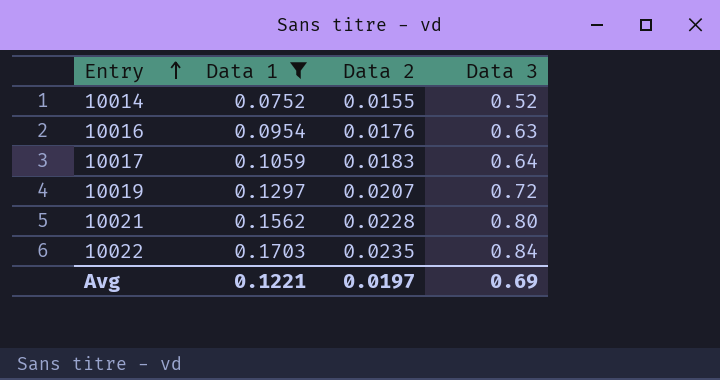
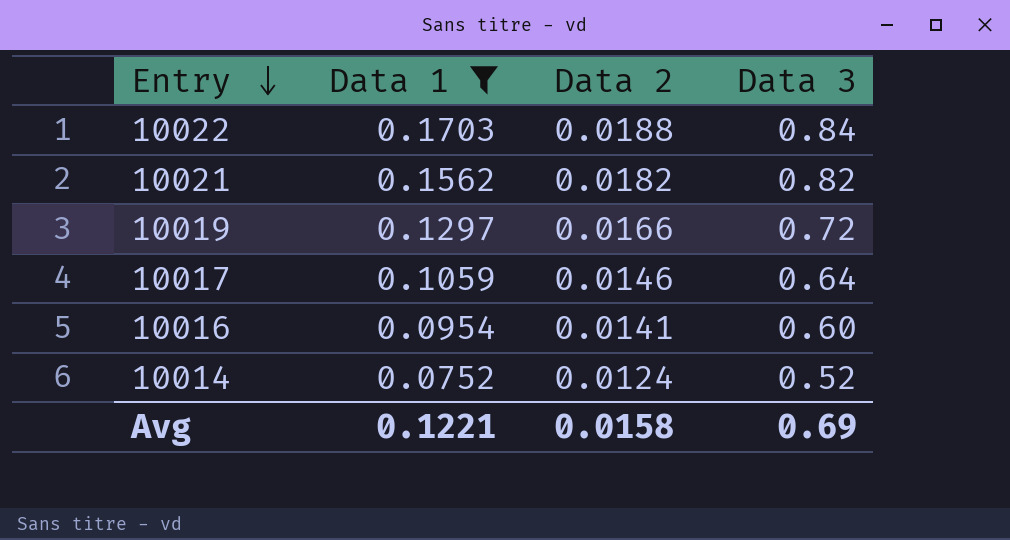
row order: Entry ascending -> Entry descending
10022 | Data 2: 0.0235 -> 0.0188
10021 | Data 2: 0.0228 -> 0.0182
10021 | Data 3: 0.80 -> 0.82
10019 | Data 2: 0.0207 -> 0.0166
10017 | Data 2: 0.0183 -> 0.0146
10016 | Data 2: 0.0176 -> 0.0141
10016 | Data 3: 0.63 -> 0.60
10014 | Data 2: 0.0155 -> 0.0124
Avg | Data 2: 0.0197 -> 0.0158

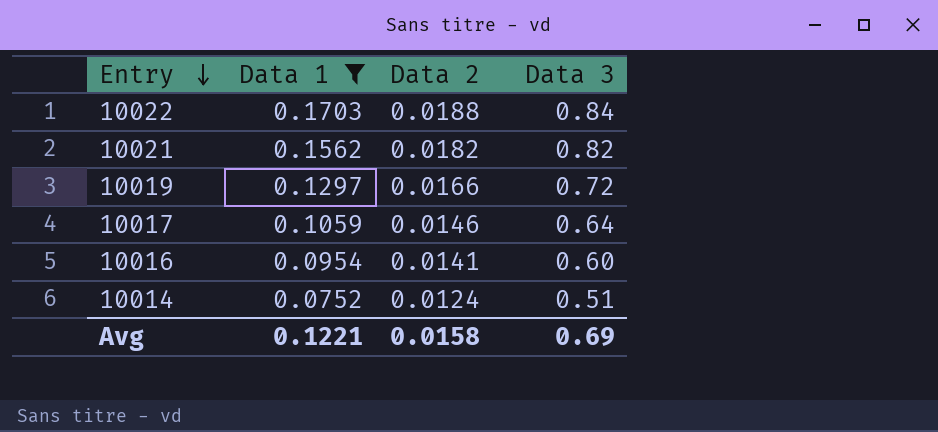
10014 | Data 3: 0.52 -> 0.51

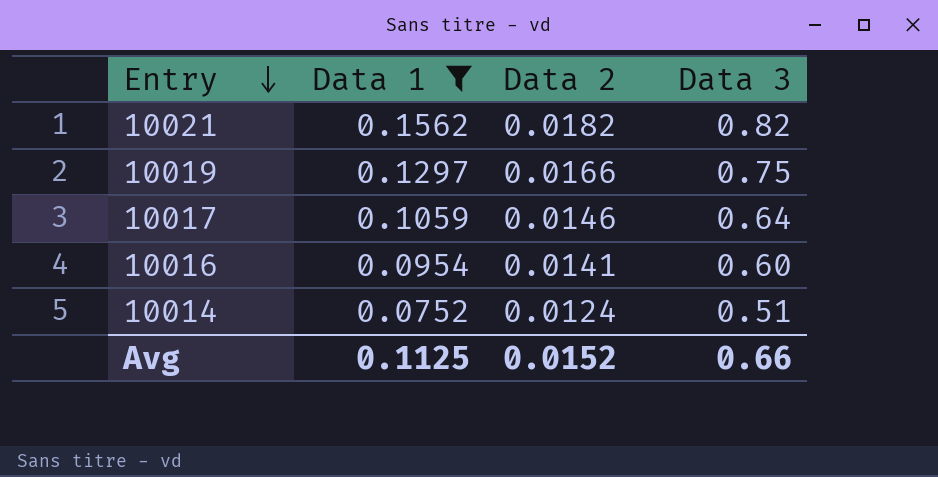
row 10022: 0.1703 | 0.0188 | 0.84 -> none
10019 | Data 3: 0.72 -> 0.75
Avg | Data 1: 0.1221 -> 0.1125
Avg | Data 2: 0.0158 -> 0.0152
Avg | Data 3: 0.69 -> 0.66

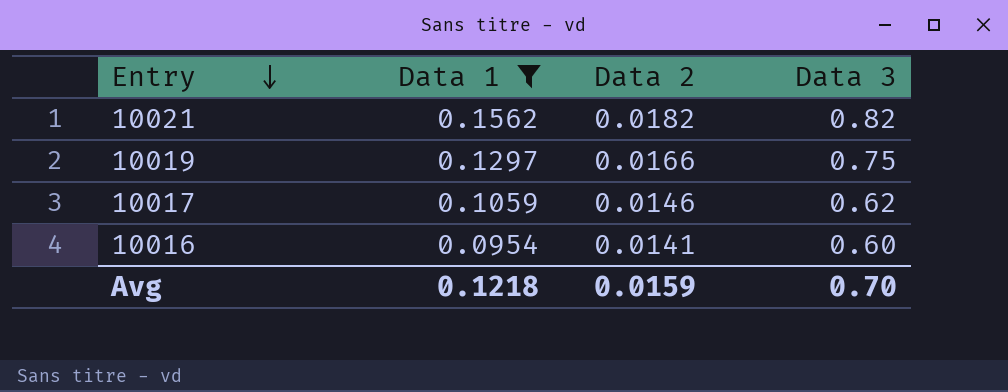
row 10014: 0.0752 | 0.0124 | 0.51 -> none
10017 | Data 3: 0.64 -> 0.62
Avg | Data 1: 0.1125 -> 0.1218
Avg | Data 2: 0.0152 -> 0.0159
Avg | Data 3: 0.66 -> 0.70

